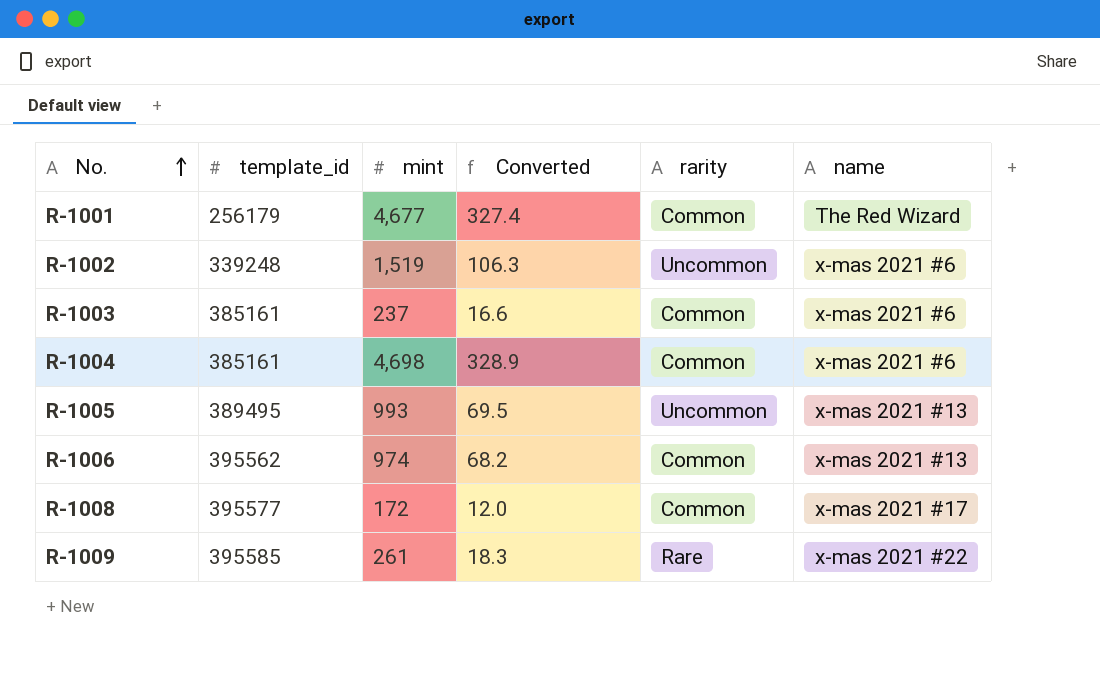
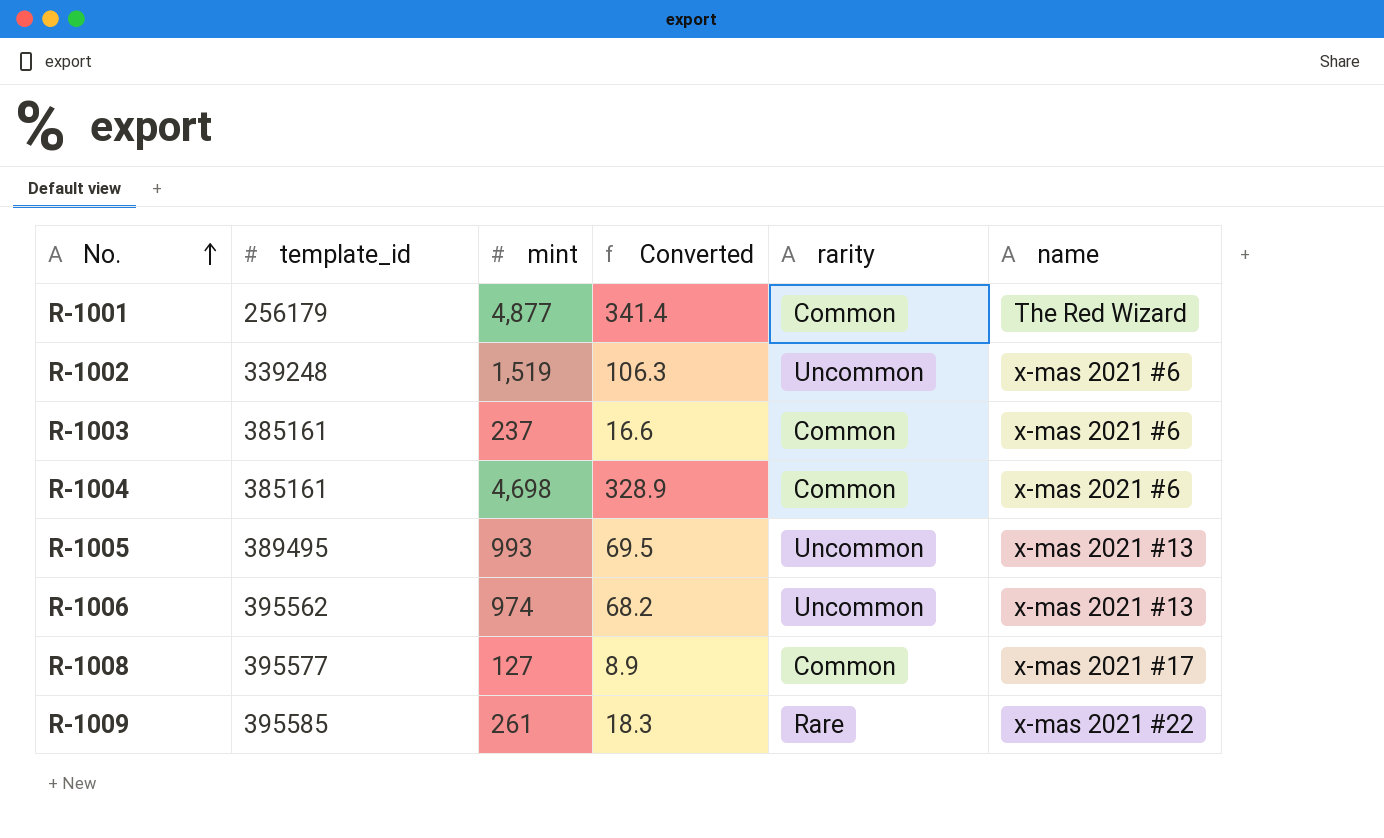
R-1001 | mint: 4,677 -> 4,877
R-1001 | Converted: 327.4 -> 341.4
R-1006 | rarity: Common -> Uncommon
R-1008 | mint: 172 -> 127
R-1008 | Converted: 12.0 -> 8.9

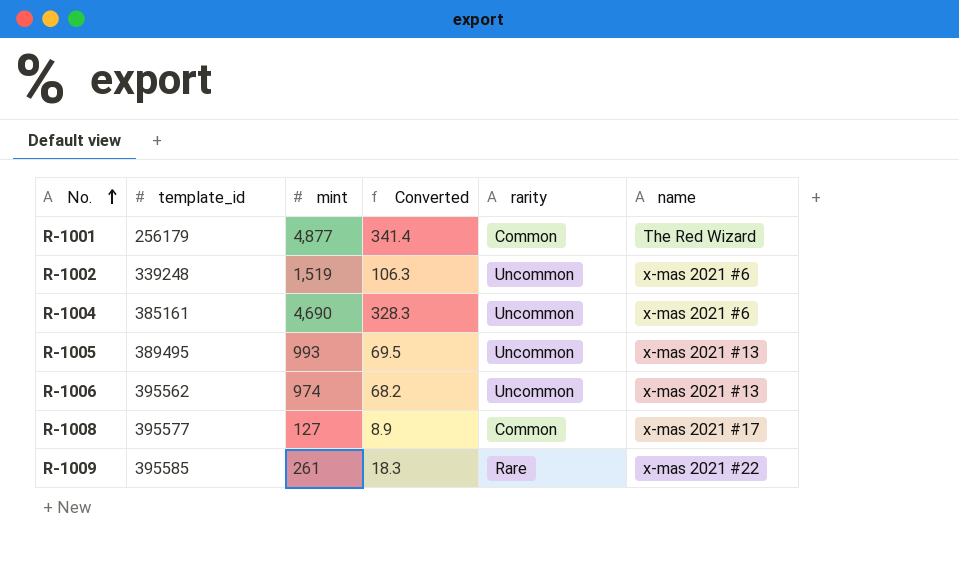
row R-1003: 385161 | 237 | 16.6 | Common | x-mas 2021 #6 -> none
R-1004 | mint: 4,698 -> 4,690
R-1004 | Converted: 328.9 -> 328.3
R-1004 | rarity: Common -> Uncommon

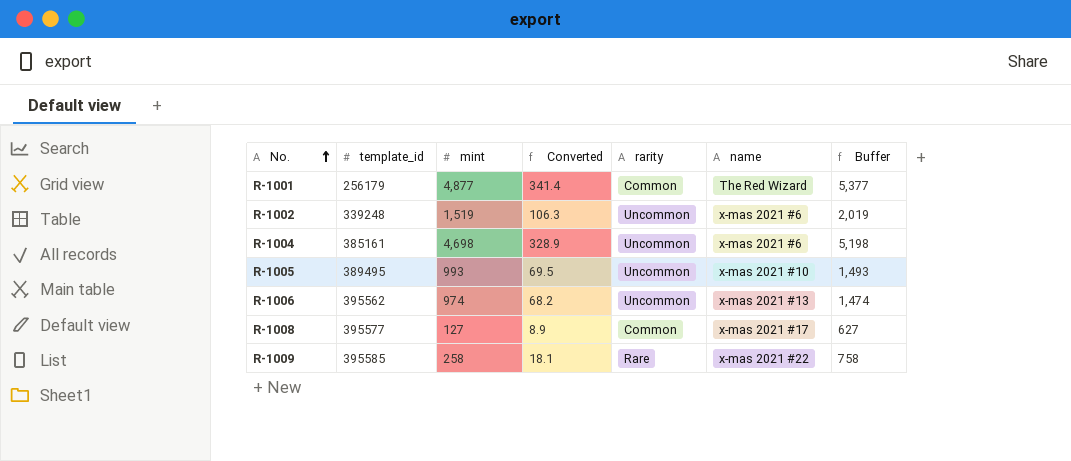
column Buffer | formula: none -> [mint] + 500
R-1004 | mint: 4,690 -> 4,698
R-1004 | Converted: 328.3 -> 328.9
R-1005 | name: x-mas 2021 #13 -> x-mas 2021 #10
R-1009 | mint: 261 -> 258
R-1009 | Converted: 18.3 -> 18.1

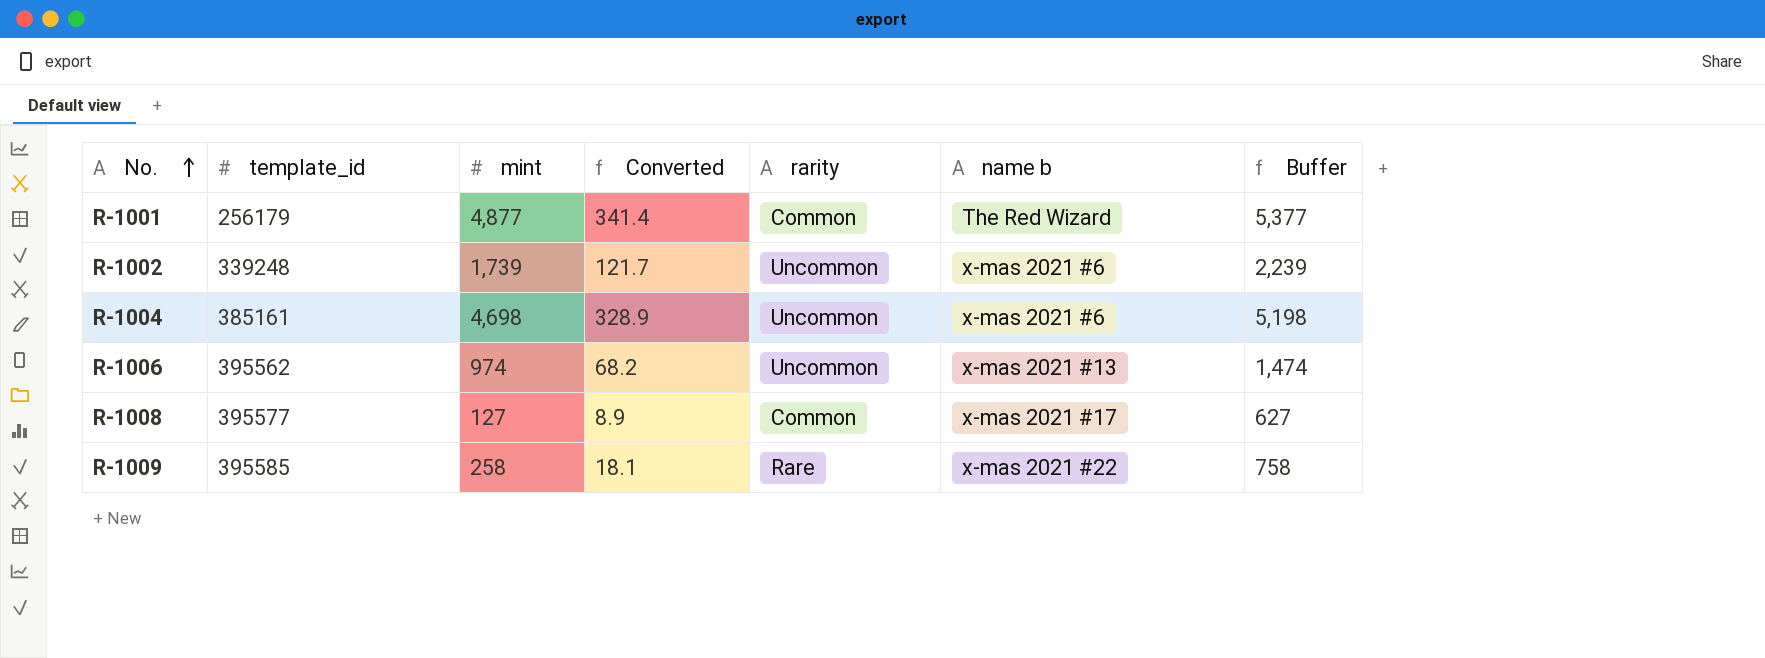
column name: name -> name b
row R-1005: 389495 | 993 | 69.5 | Uncommon | x-mas 2021 #10 | 1,493 -> none
R-1002 | mint: 1,519 -> 1,739
R-1002 | Converted: 106.3 -> 121.7
R-1002 | Buffer: 2,019 -> 2,239

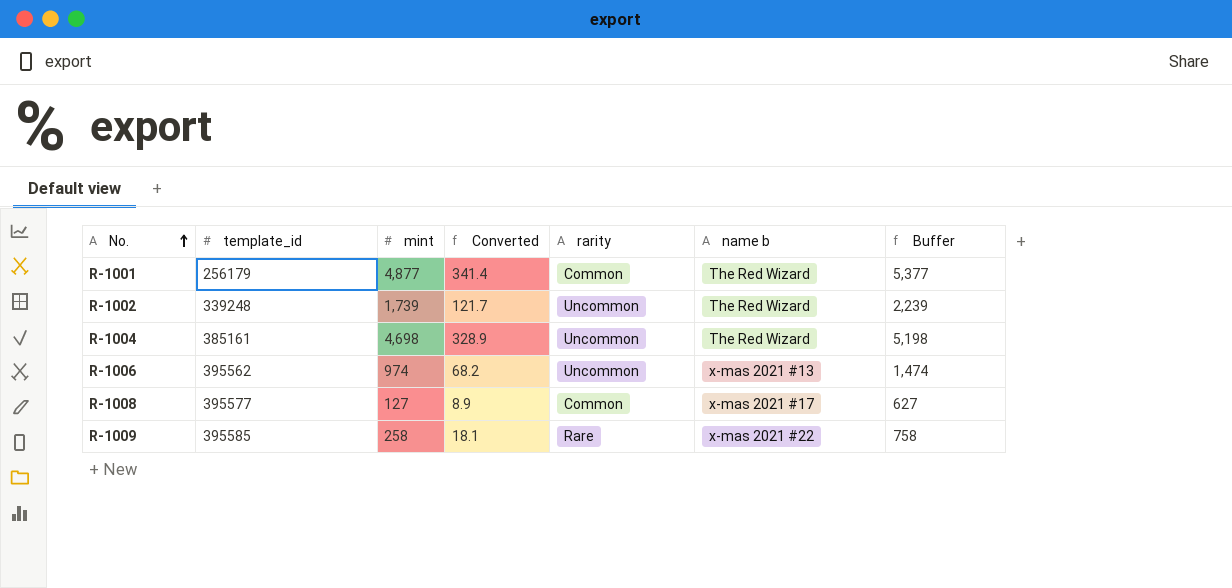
R-1002 | name b: x-mas 2021 #6 -> The Red Wizard
R-1004 | name b: x-mas 2021 #6 -> The Red Wizard

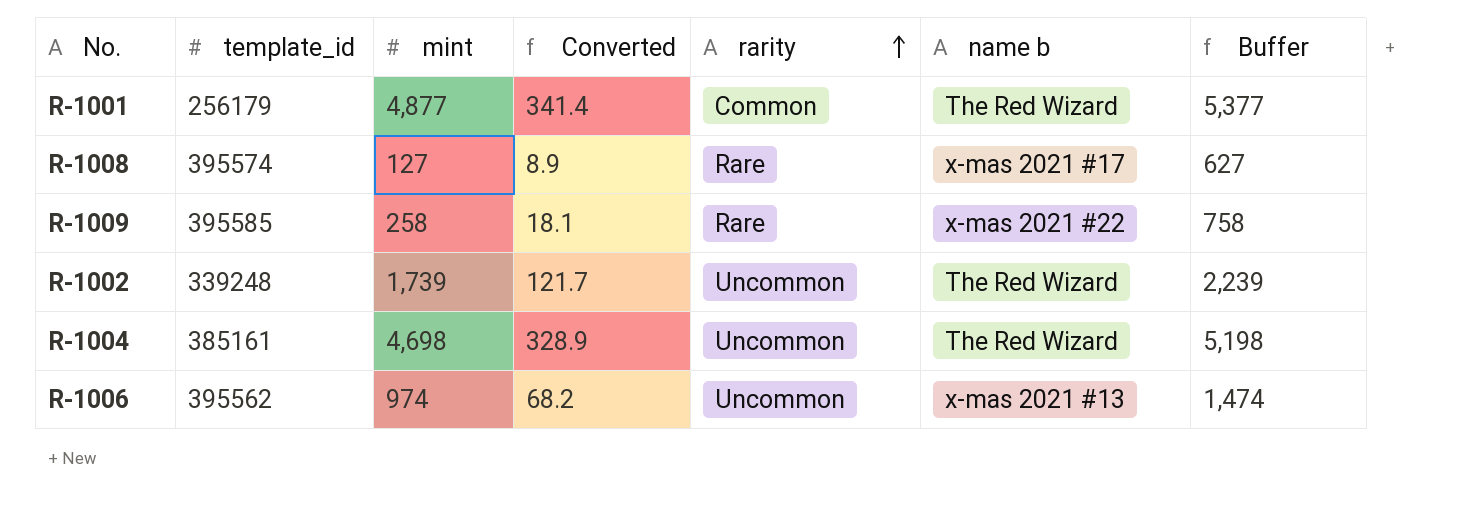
row order: No. ascending -> rarity ascending
R-1008 | template_id: 395577 -> 395574
R-1008 | rarity: Common -> Rare

